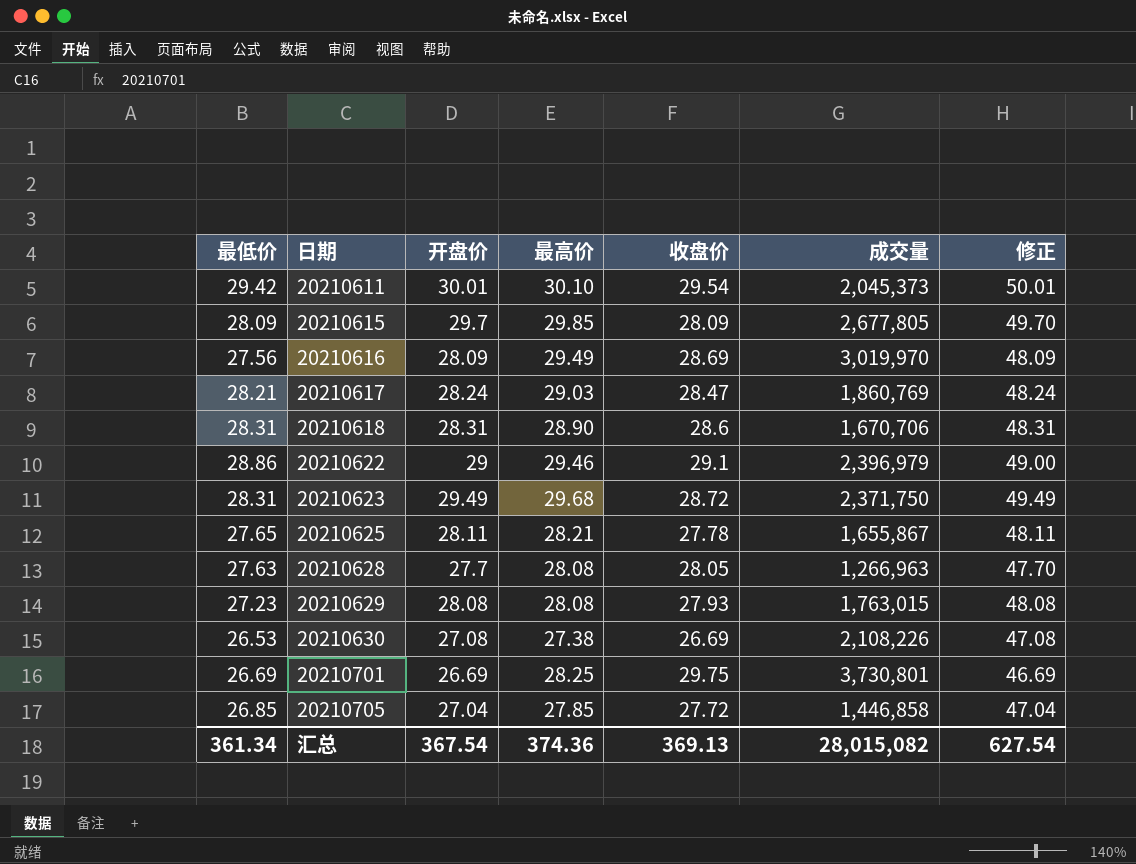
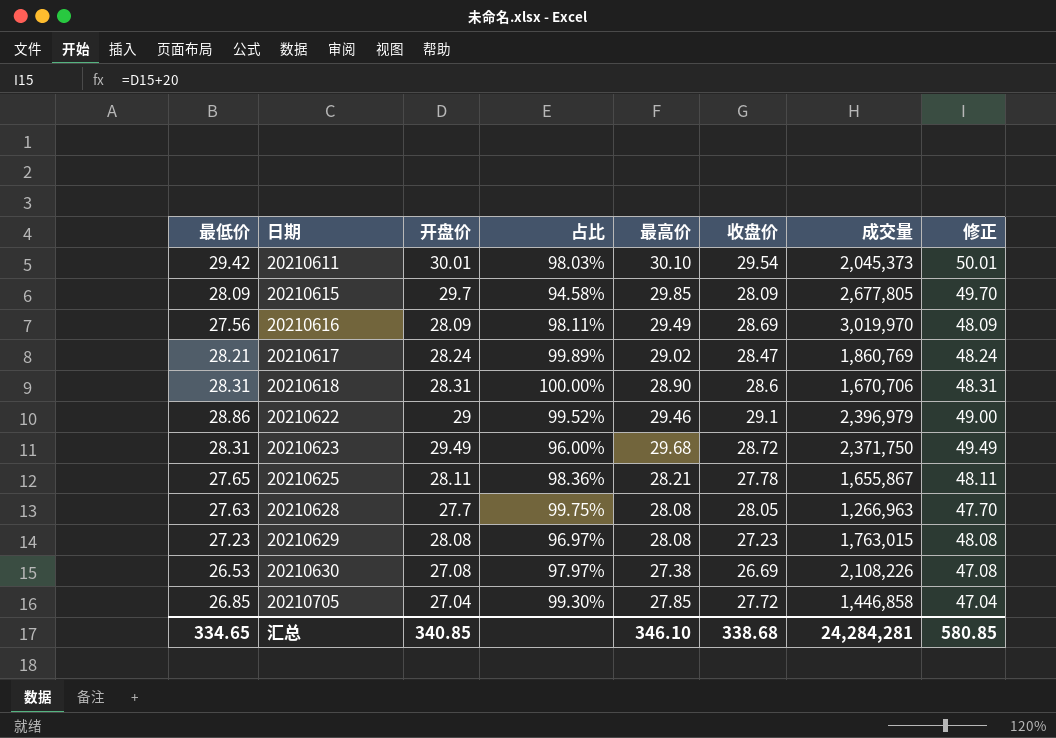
column 占比 | formula: none -> [最低价] / [开盘价]
row 20210701: 26.69 | 26.69 | 28.25 | 29.75 | 3,730,801 | 46.69 -> none
20210617 | 最高价: 29.03 -> 29.02
20210629 | 收盘价: 27.93 -> 27.23
汇总 | 最低价: 361.34 -> 334.65
汇总 | 开盘价: 367.54 -> 340.85
汇总 | 最高价: 374.36 -> 346.10
汇总 | 收盘价: 369.13 -> 338.68
汇总 | 成交量: 28,015,082 -> 24,284,281
汇总 | 修正: 627.54 -> 580.85

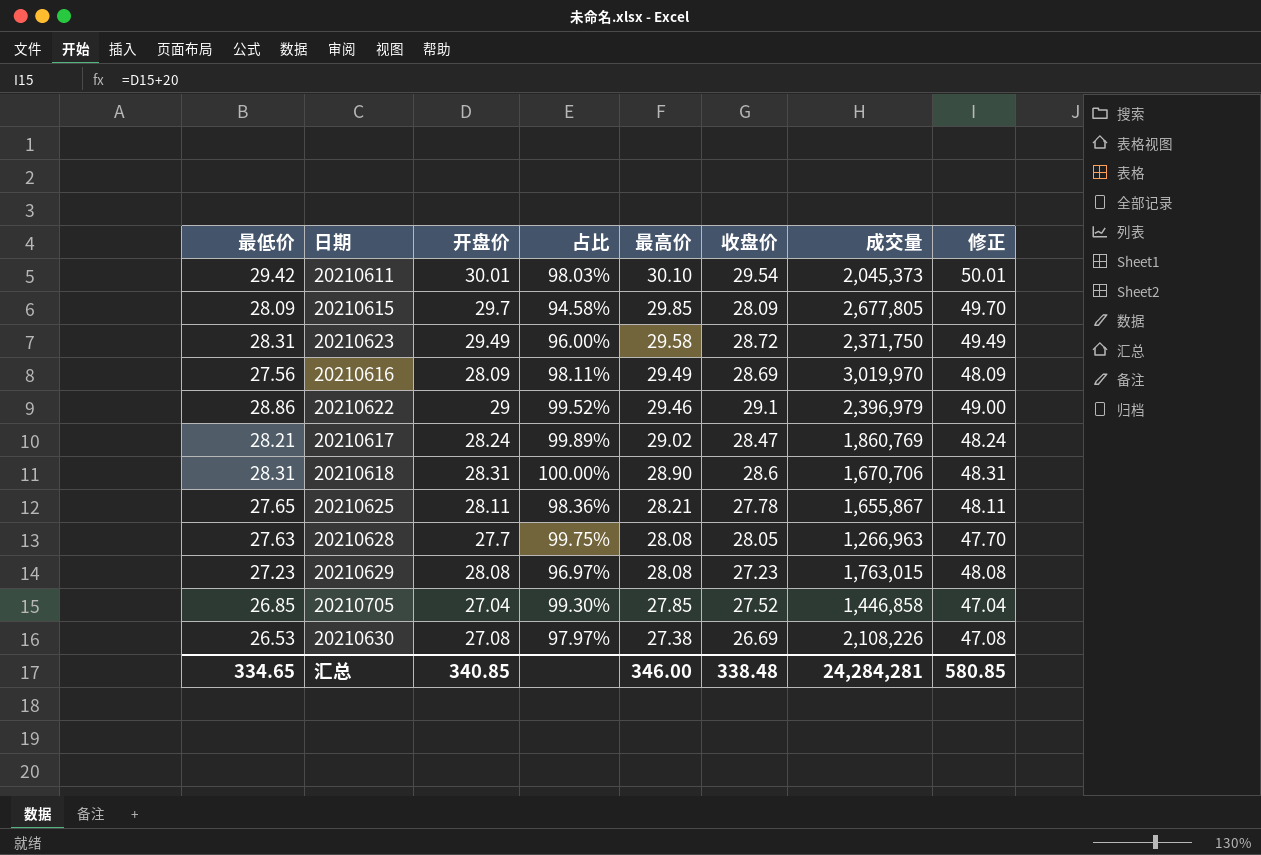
row order: 日期 ascending -> 最高价 descending
20210623 | 最高价: 29.68 -> 29.58
20210705 | 收盘价: 27.72 -> 27.52
汇总 | 最高价: 346.10 -> 346.00
汇总 | 收盘价: 338.68 -> 338.48

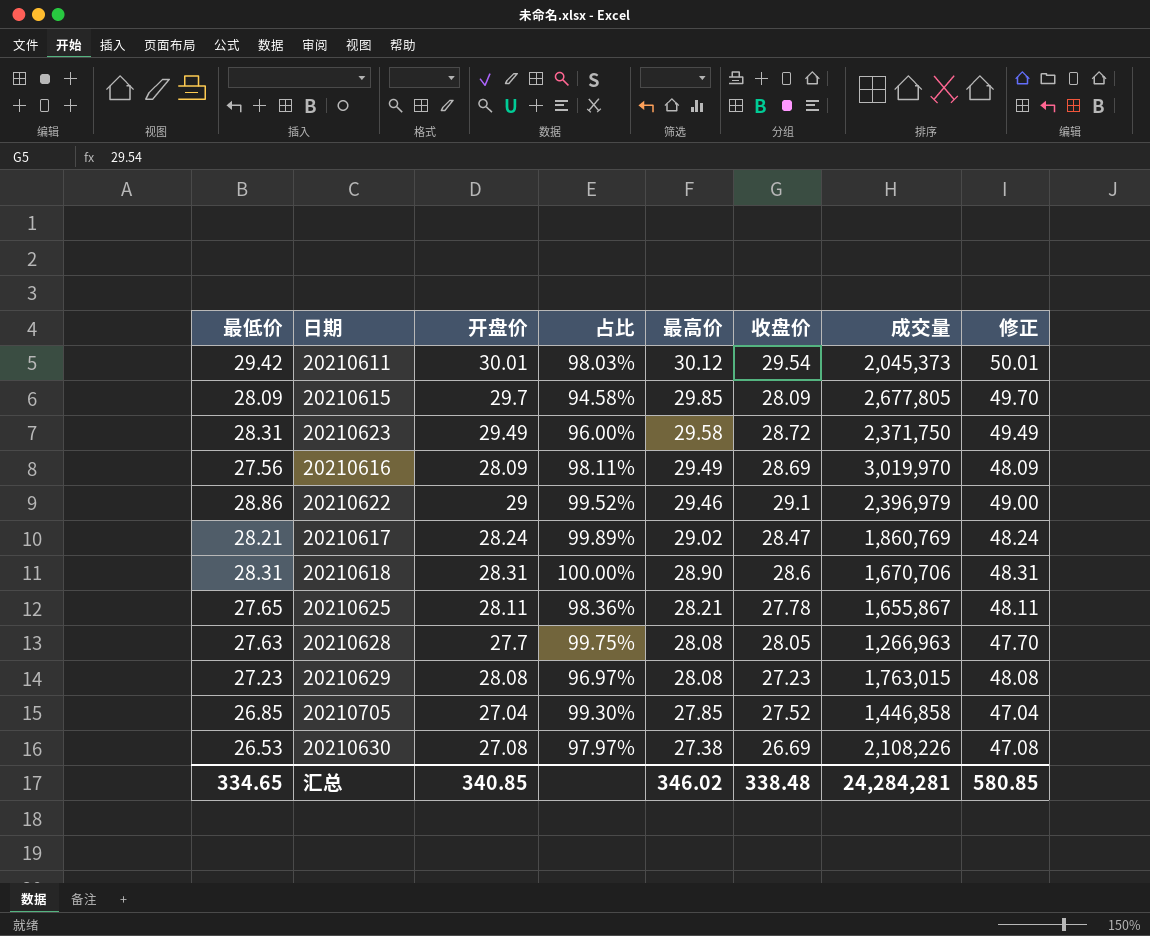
20210611 | 最高价: 30.10 -> 30.12
汇总 | 最高价: 346.00 -> 346.02

